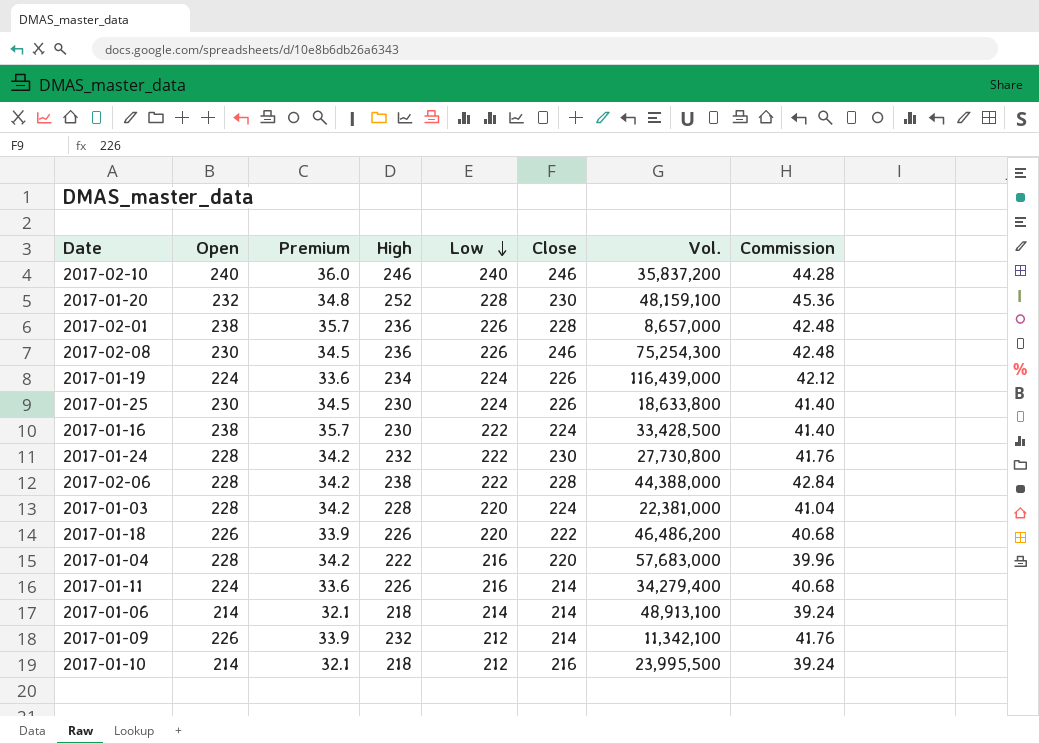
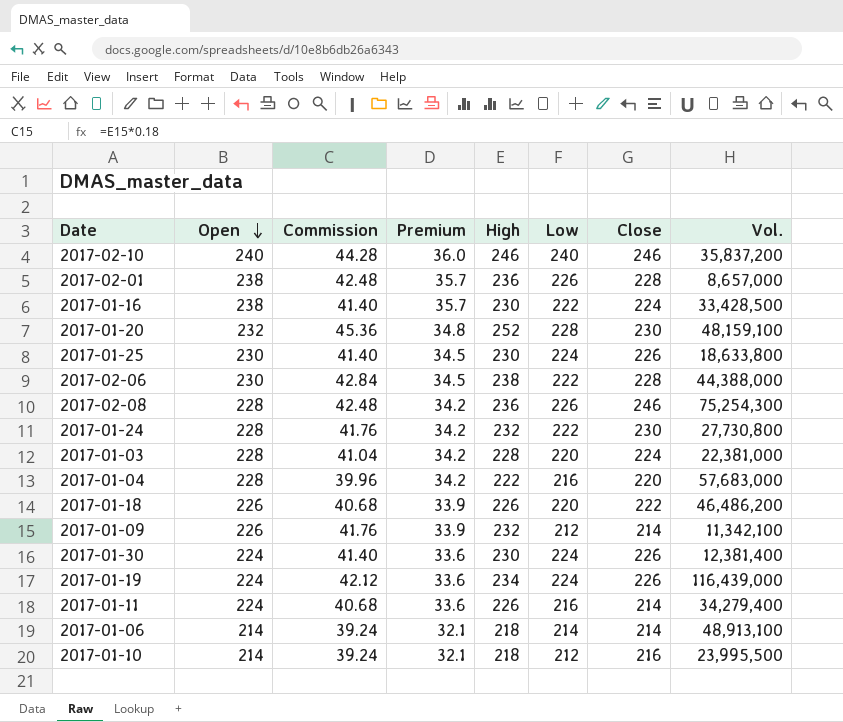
row order: Low descending -> Open descending
column Commission | position: 8 -> 3
2017-02-06 | Open: 228 -> 230
2017-02-06 | Premium: 34.2 -> 34.5
2017-02-08 | Open: 230 -> 228
2017-02-08 | Premium: 34.5 -> 34.2
row 2017-01-30: none -> 224 | 41.40 | 33.6 | 230 | 224 | 226 | 12,381,400

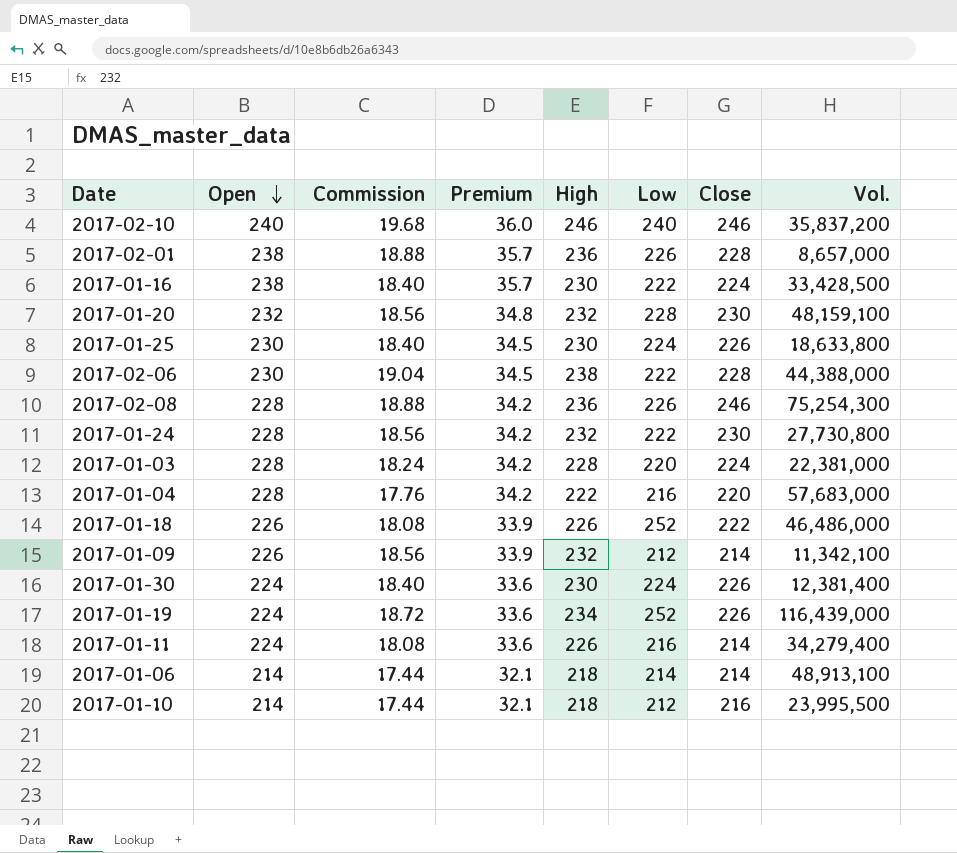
column Commission | formula: [High] * 0.18 -> [High] * 0.08
2017-01-20 | High: 252 -> 232
2017-01-18 | Low: 220 -> 252
2017-01-18 | Vol.: 46,486,200 -> 46,486,000
2017-01-19 | Low: 224 -> 252

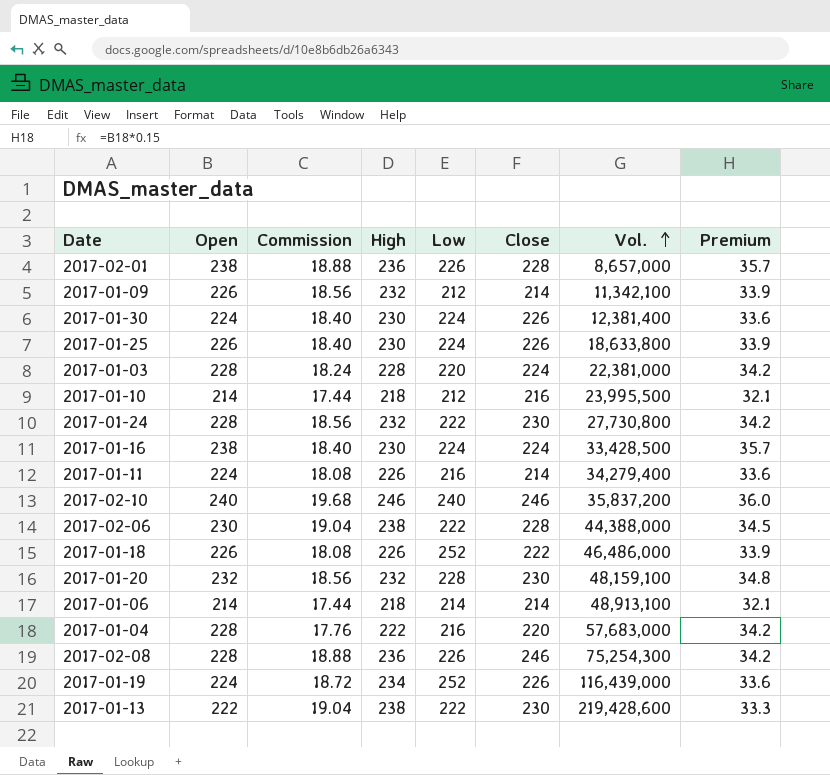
row order: Open descending -> Vol. ascending
column Premium | position: 4 -> 8
2017-01-25 | Open: 230 -> 226
2017-01-25 | Premium: 34.5 -> 33.9
2017-01-16 | Low: 222 -> 224
row 2017-01-13: none -> 222 | 19.04 | 238 | 222 | 230 | 219,428,600 | 33.3

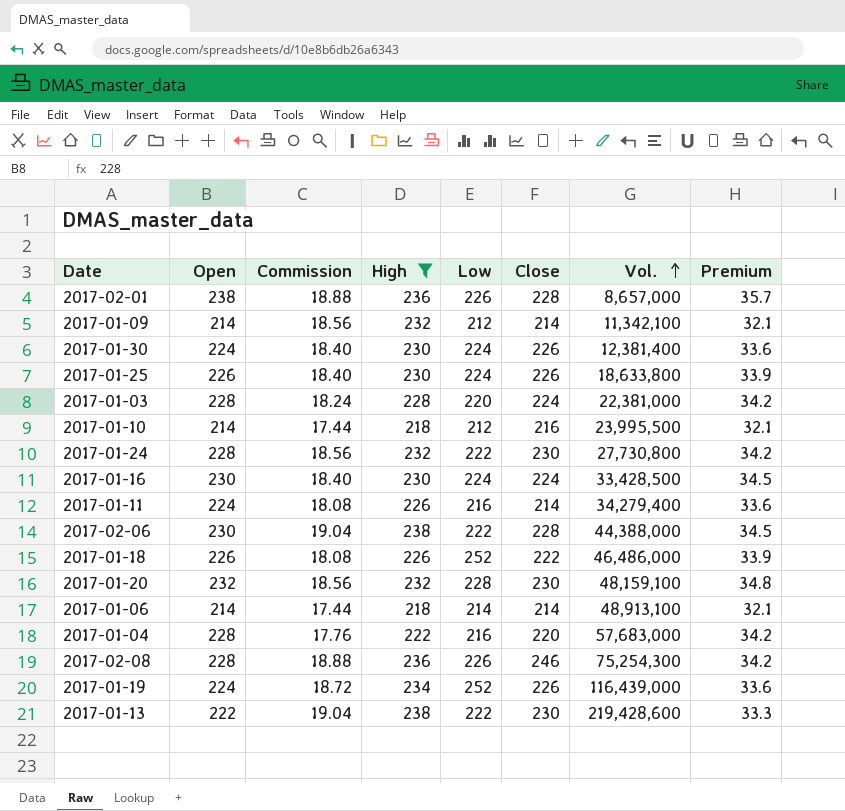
filter: none -> High != 246
2017-01-09 | Open: 226 -> 214
2017-01-09 | Premium: 33.9 -> 32.1
2017-01-16 | Open: 238 -> 230
2017-01-16 | Premium: 35.7 -> 34.5

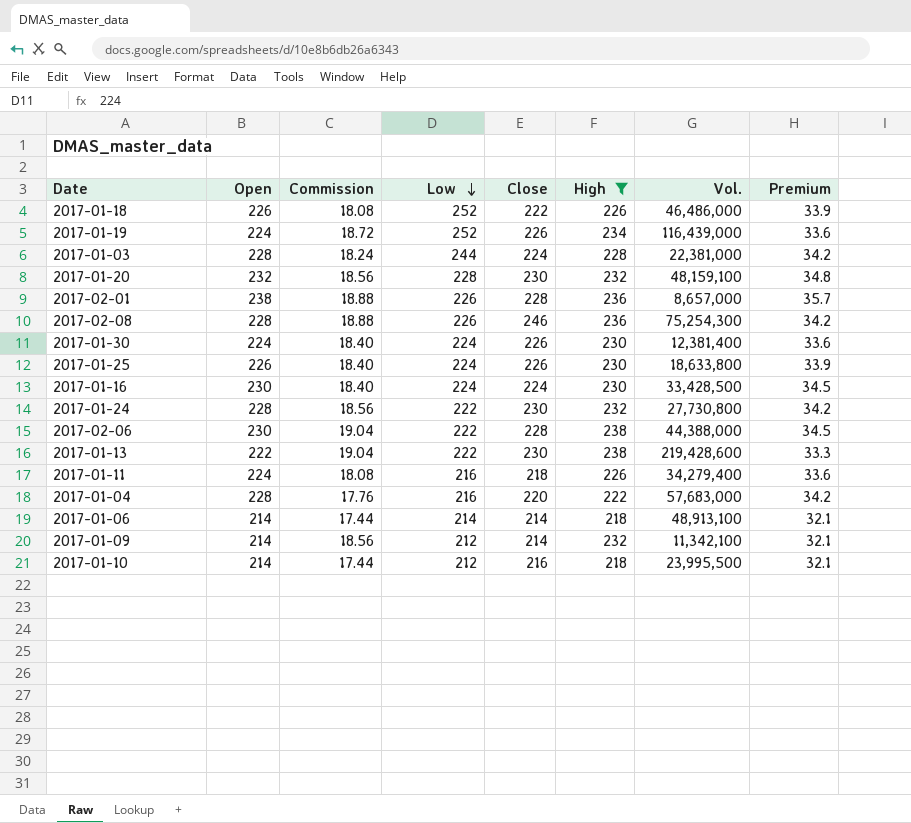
row order: Vol. ascending -> Low descending
column High | position: 4 -> 6
2017-01-03 | Low: 220 -> 244
2017-01-11 | Close: 214 -> 218

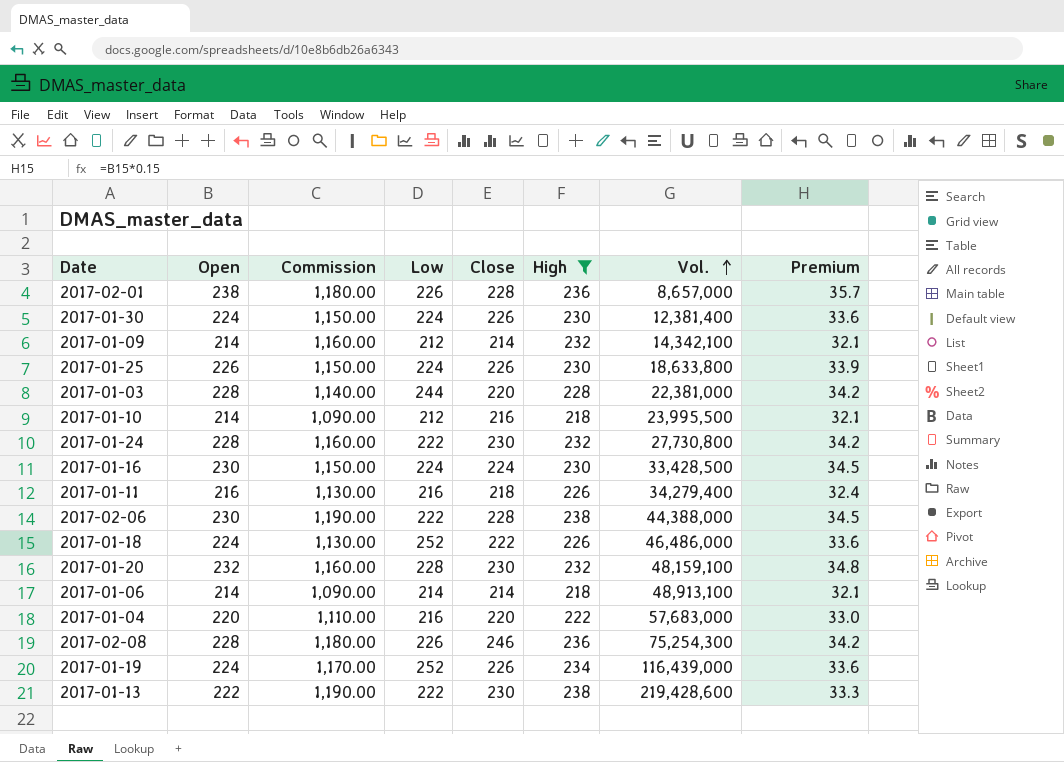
row order: Low descending -> Vol. ascending
column Commission | formula: [High] * 0.08 -> [High] * 5
2017-01-09 | Vol.: 11,342,100 -> 14,342,100
2017-01-03 | Close: 224 -> 220
2017-01-11 | Open: 224 -> 216
2017-01-11 | Premium: 33.6 -> 32.4
2017-01-18 | Open: 226 -> 224
2017-01-18 | Premium: 33.9 -> 33.6
2017-01-04 | Open: 228 -> 220
2017-01-04 | Premium: 34.2 -> 33.0

